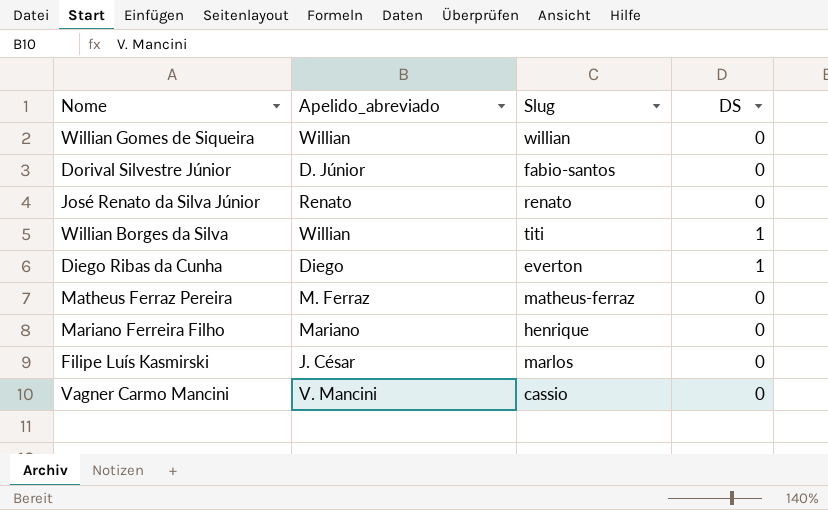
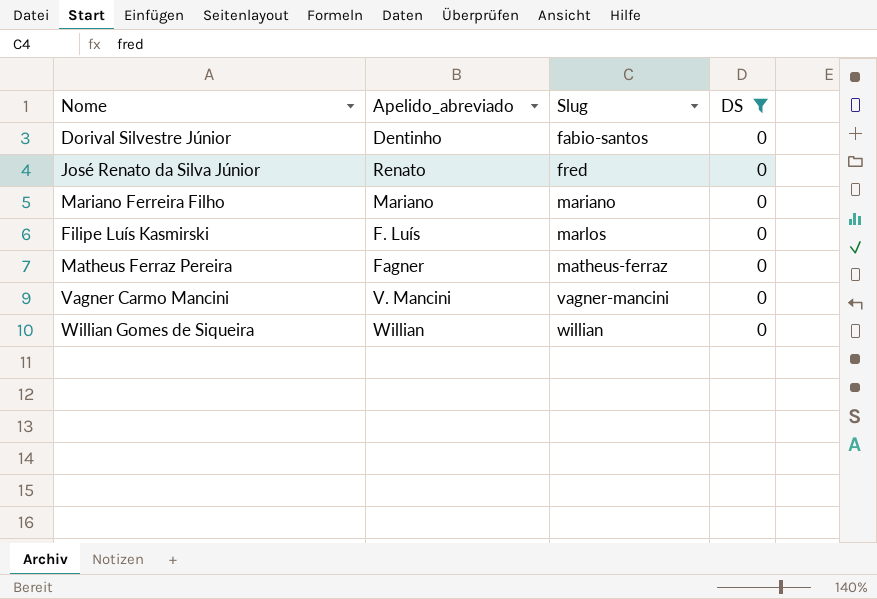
filter: none -> DS = 0
row order: none -> Slug ascending
Dorival Silvestre Júnior | Apelido_abreviado: D. Júnior -> Dentinho
José Renato da Silva Júnior | Slug: renato -> fred
Mariano Ferreira Filho | Slug: henrique -> mariano
Filipe Luís Kasmirski | Apelido_abreviado: J. César -> F. Luís
Matheus Ferraz Pereira | Apelido_abreviado: M. Ferraz -> Fagner
Vagner Carmo Mancini | Slug: cassio -> vagner-mancini

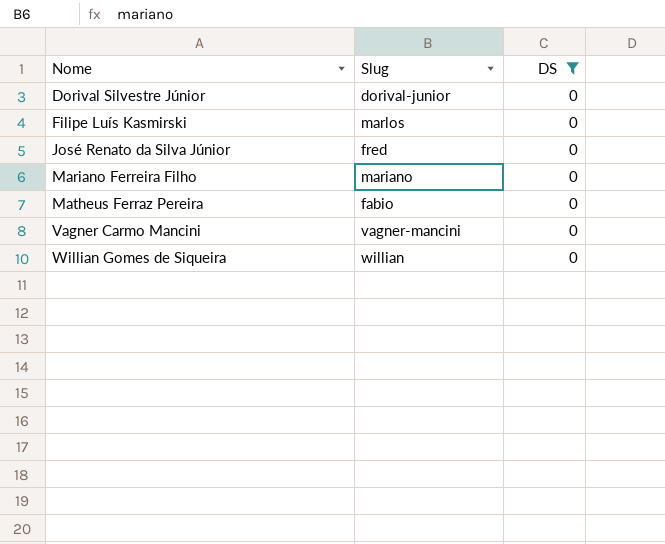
row order: Slug ascending -> Nome ascending
column Apelido_abreviado | position: 2 -> none
Dorival Silvestre Júnior | Slug: fabio-santos -> dorival-junior
Matheus Ferraz Pereira | Slug: matheus-ferraz -> fabio

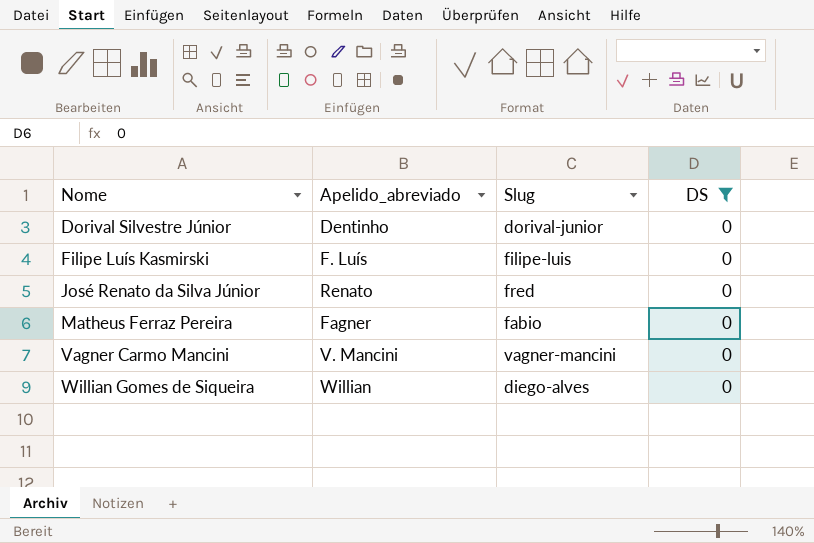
column Apelido_abreviado | position: none -> 2
row Mariano Ferreira Filho: mariano | 0 -> none
Filipe Luís Kasmirski | Slug: marlos -> filipe-luis
Willian Gomes de Siqueira | Slug: willian -> diego-alves

